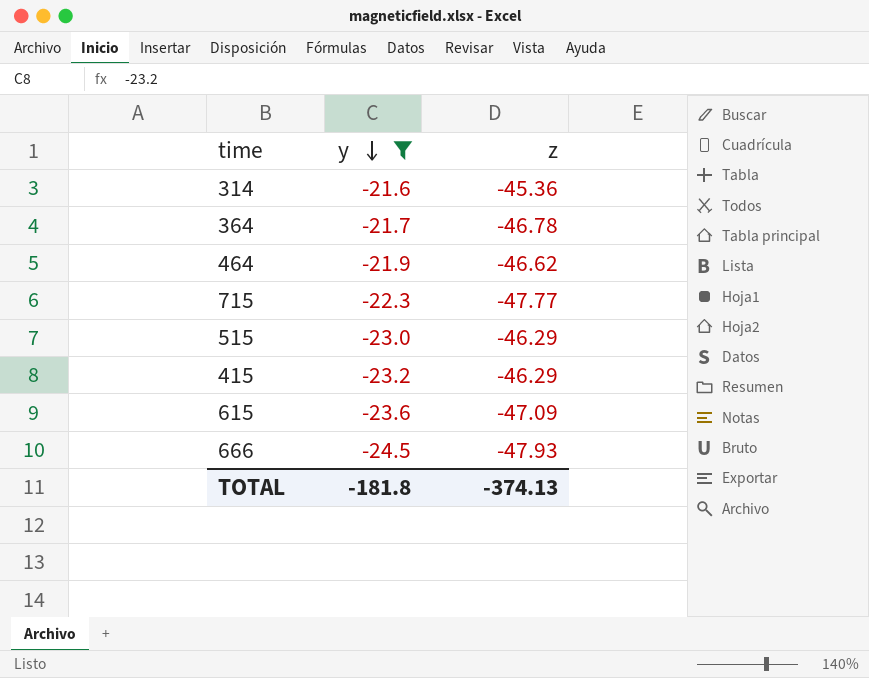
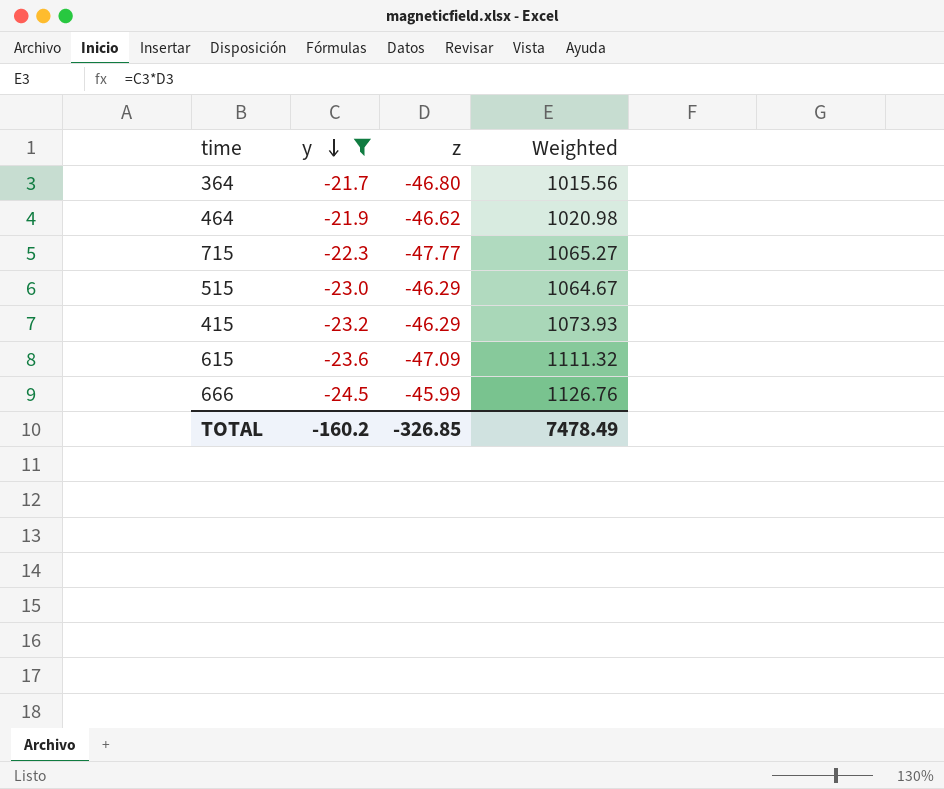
column Weighted | formula: none -> [y] * [z]
row 314: -21.6 | -45.36 -> none
364 | z: -46.78 -> -46.80
666 | z: -47.93 -> -45.99
TOTAL | y: -181.8 -> -160.2
TOTAL | z: -374.13 -> -326.85

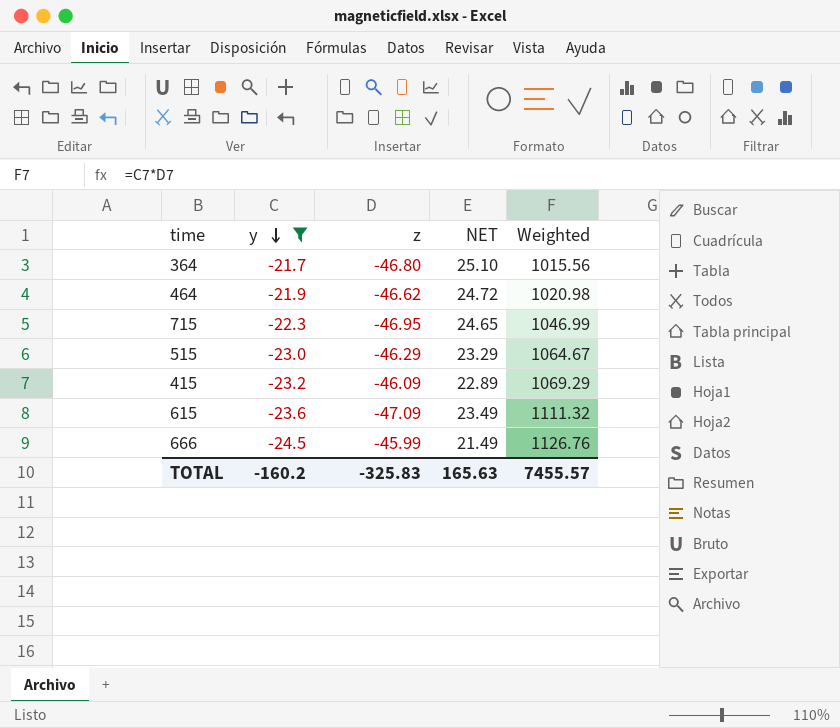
column NET | formula: none -> [y] - [z]
715 | z: -47.77 -> -46.95
715 | Weighted: 1065.27 -> 1046.99
415 | z: -46.29 -> -46.09
415 | Weighted: 1073.93 -> 1069.29
TOTAL | z: -326.85 -> -325.83
TOTAL | Weighted: 7478.49 -> 7455.57

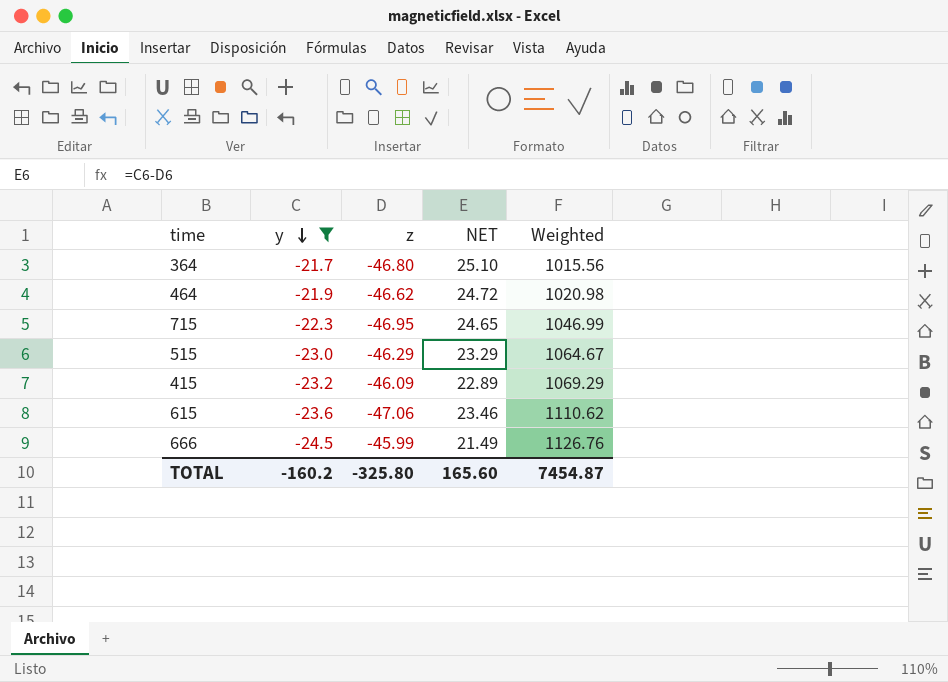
615 | z: -47.09 -> -47.06
615 | NET: 23.49 -> 23.46
615 | Weighted: 1111.32 -> 1110.62
TOTAL | z: -325.83 -> -325.80
TOTAL | NET: 165.63 -> 165.60
TOTAL | Weighted: 7455.57 -> 7454.87

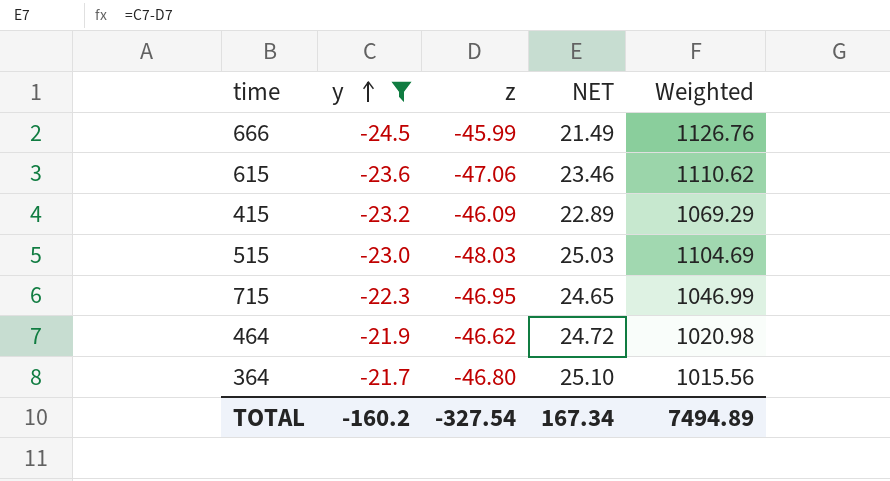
row order: y descending -> y ascending
515 | z: -46.29 -> -48.03
515 | NET: 23.29 -> 25.03
515 | Weighted: 1064.67 -> 1104.69
TOTAL | z: -325.80 -> -327.54
TOTAL | NET: 165.60 -> 167.34
TOTAL | Weighted: 7454.87 -> 7494.89

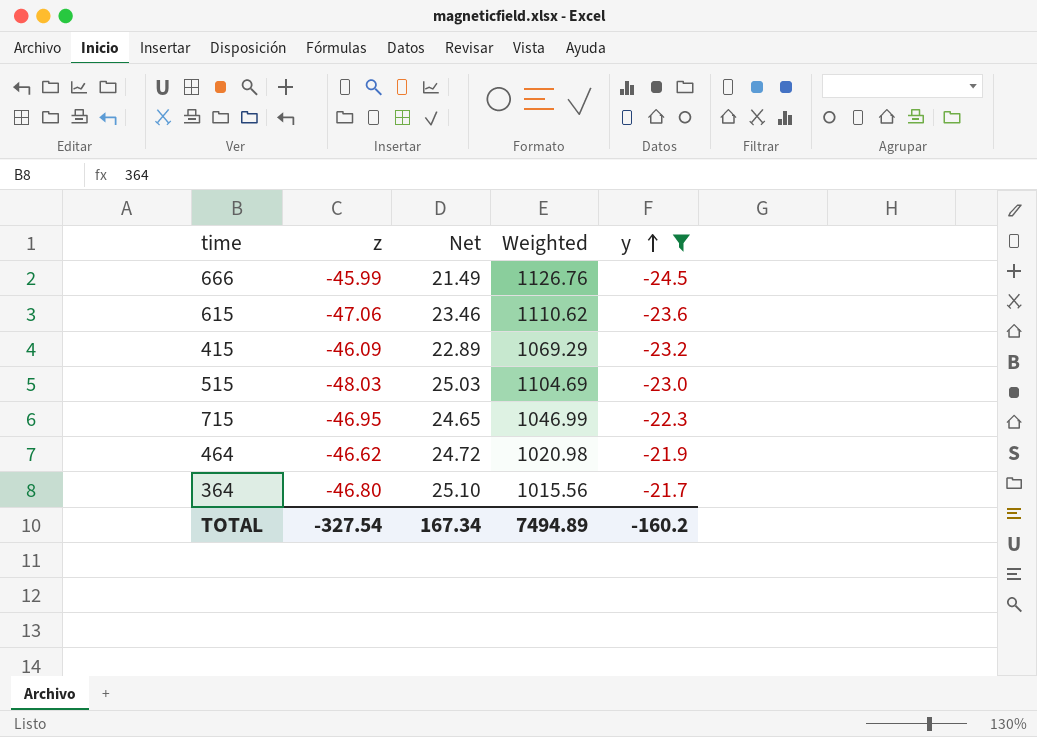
column name: NET -> Net
column y | position: 2 -> 5

